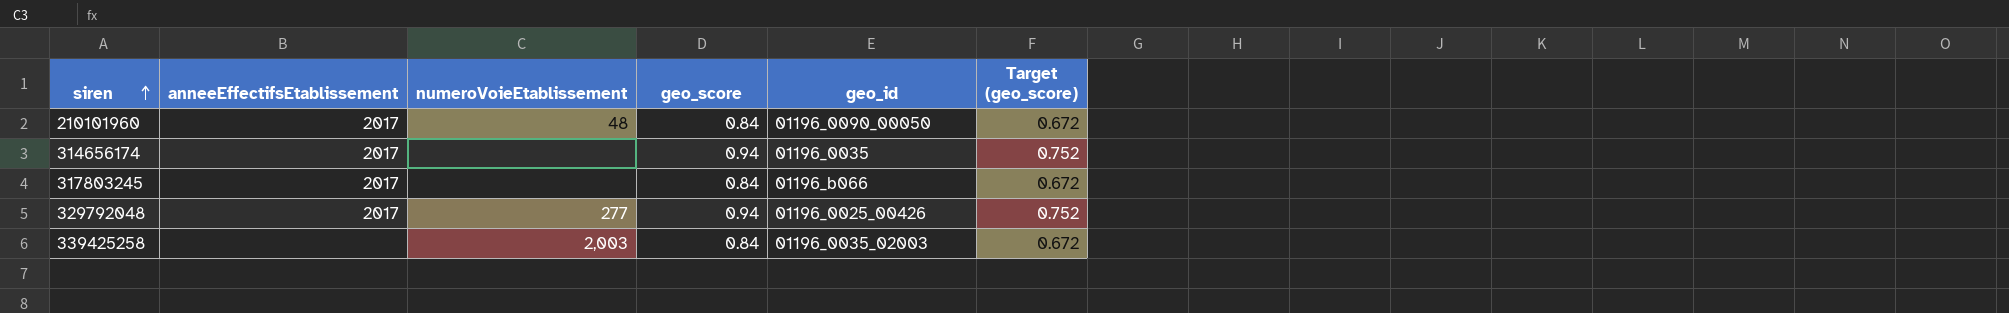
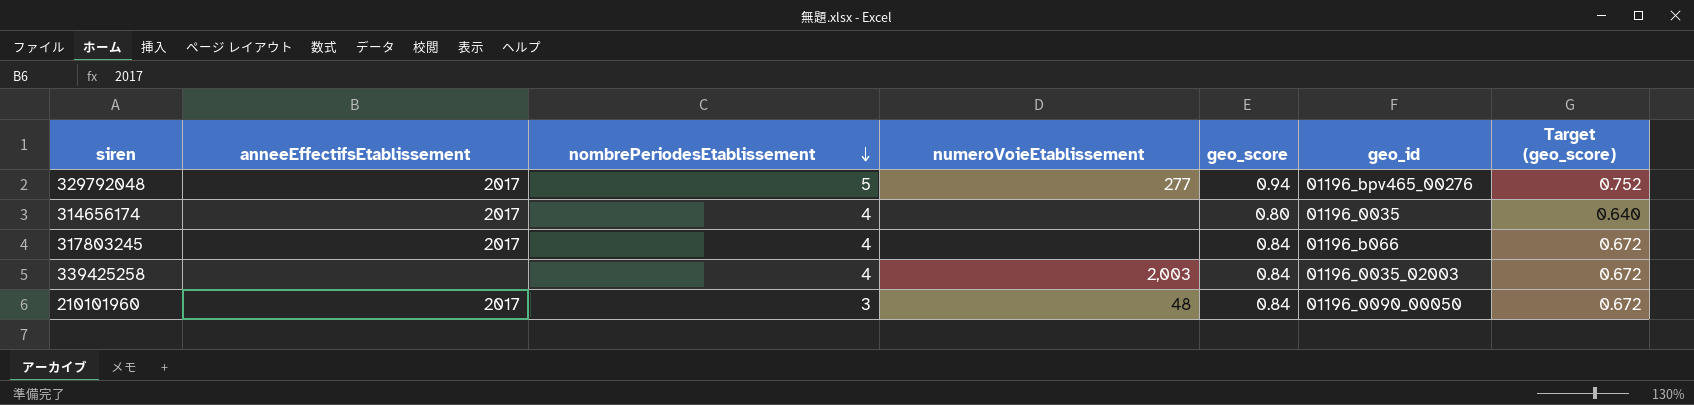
row order: siren ascending -> nombrePeriodesEtablissement descending
column nombrePeriodesEtablissement | position: none -> 3
329792048 | geo_id: 01196_0025_00426 -> 01196_bpv465_00276
314656174 | geo_score: 0.94 -> 0.80
314656174 | Target (geo_score): 0.752 -> 0.640

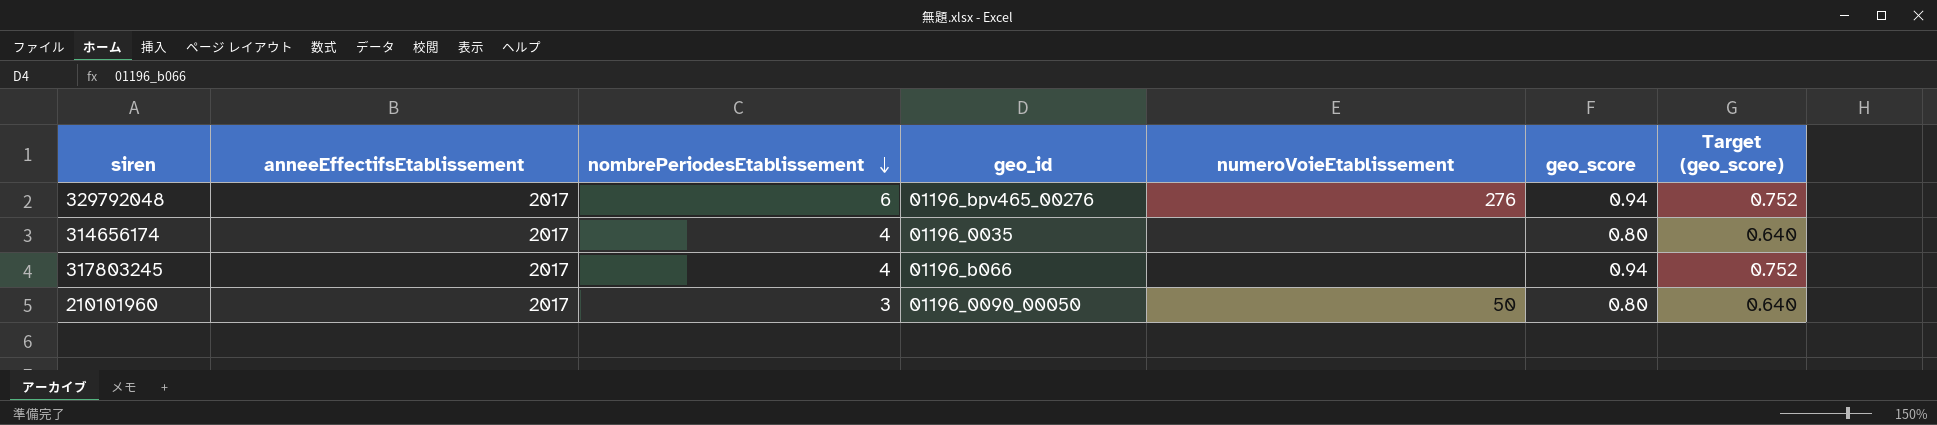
column geo_id | position: 6 -> 4
row 339425258: none | 4 | 2,003 | 0.84 | 01196_0035_02003 | 0.672 -> none
329792048 | nombrePeriodesEtablissement: 5 -> 6
329792048 | numeroVoieEtablissement: 277 -> 276
317803245 | geo_score: 0.84 -> 0.94
317803245 | Target (geo_score): 0.672 -> 0.752
210101960 | numeroVoieEtablissement: 48 -> 50
210101960 | geo_score: 0.84 -> 0.80
210101960 | Target (geo_score): 0.672 -> 0.640

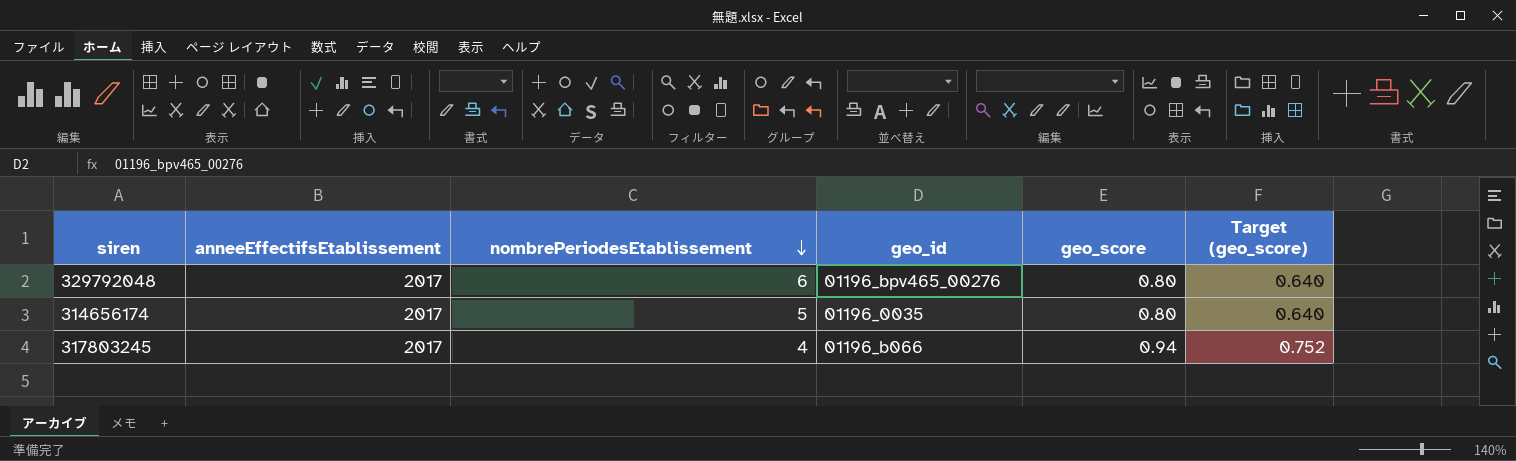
column numeroVoieEtablissement | position: 5 -> none
row 210101960: 2017 | 3 | 01196_0090_00050 | 50 | 0.80 | 0.640 -> none
329792048 | geo_score: 0.94 -> 0.80
329792048 | Target (geo_score): 0.752 -> 0.640
314656174 | nombrePeriodesEtablissement: 4 -> 5

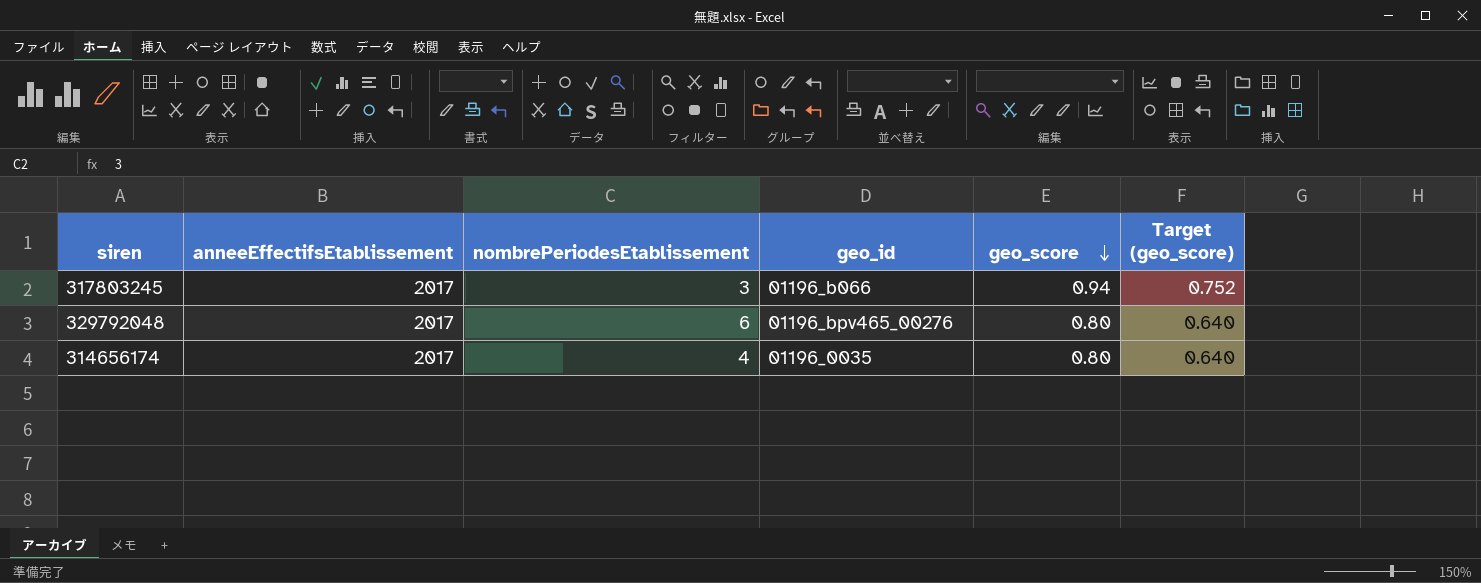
row order: nombrePeriodesEtablissement descending -> geo_score descending
317803245 | nombrePeriodesEtablissement: 4 -> 3
314656174 | nombrePeriodesEtablissement: 5 -> 4

